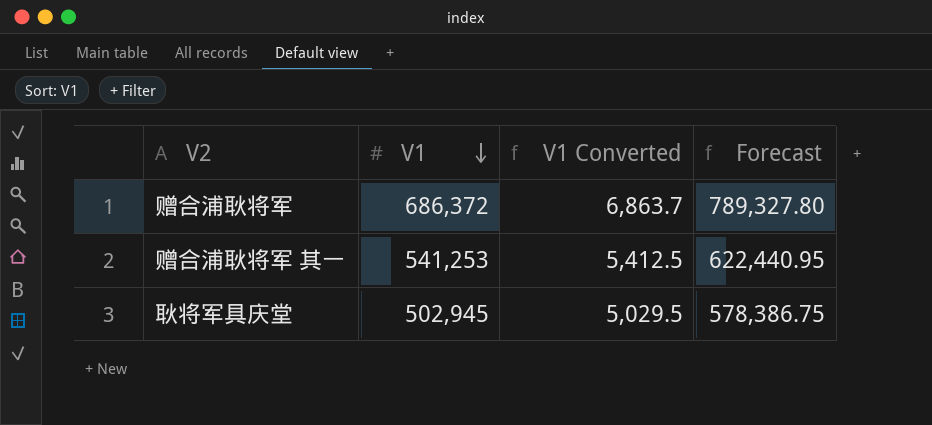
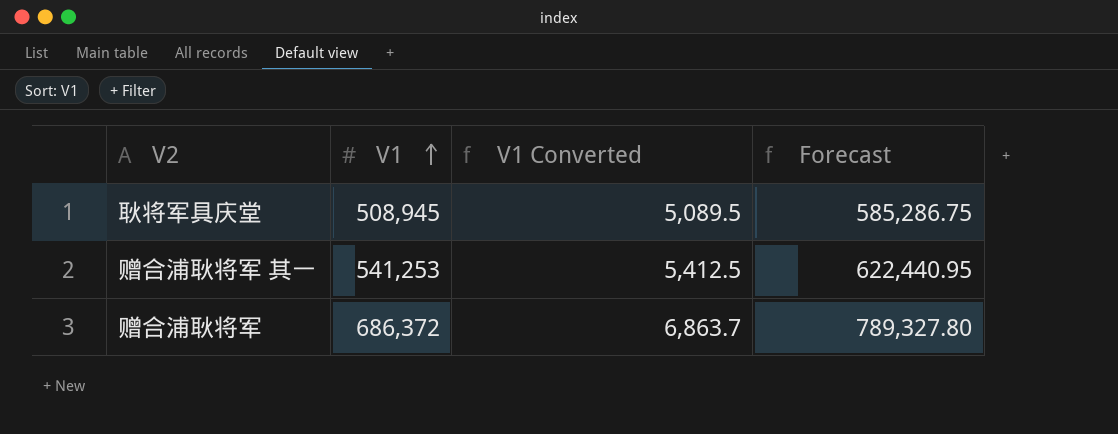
row order: V1 descending -> V1 ascending
耿将军具庆堂 | V1: 502,945 -> 508,945
耿将军具庆堂 | V1 Converted: 5,029.5 -> 5,089.5
耿将军具庆堂 | Forecast: 578,386.75 -> 585,286.75

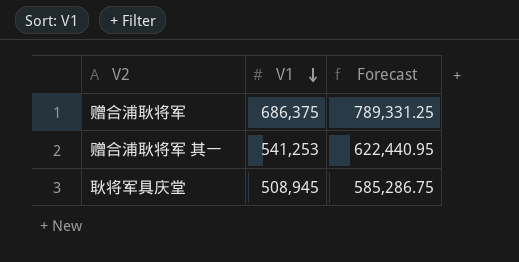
row order: V1 ascending -> V1 descending
column V1 Converted | formula: [V1] * 0.01 -> none
赠合浦耿将军 | V1: 686,372 -> 686,375
赠合浦耿将军 | Forecast: 789,327.80 -> 789,331.25

